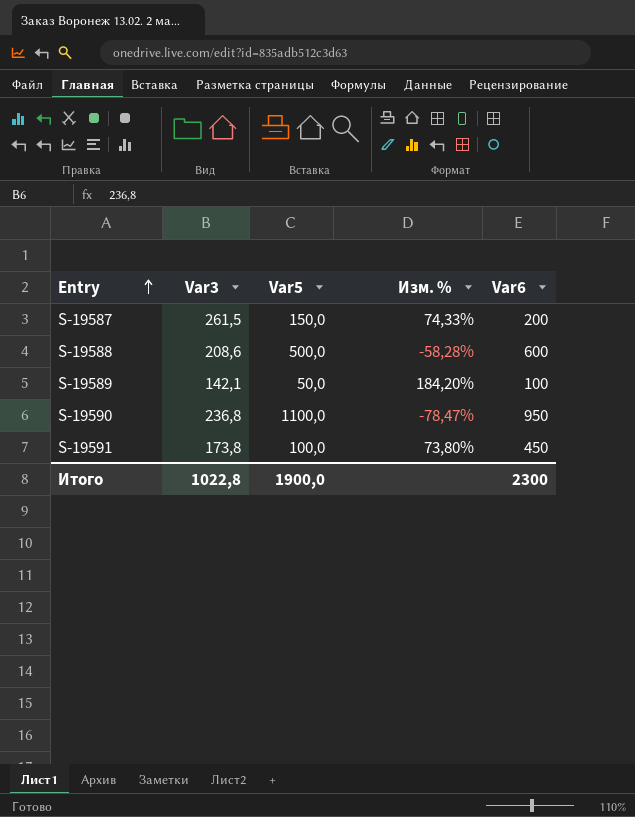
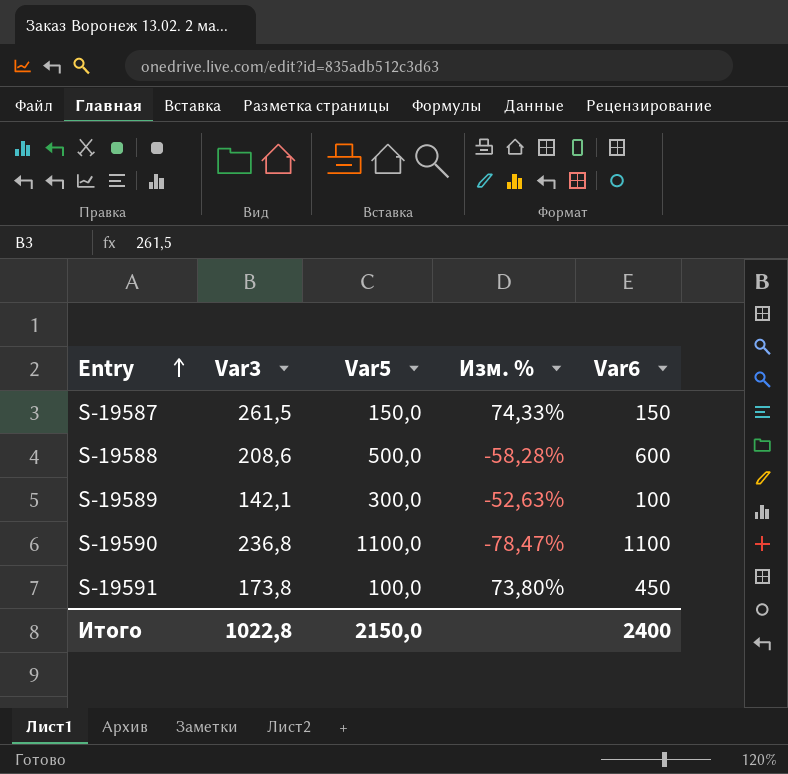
S-19587 | Var6: 200 -> 150
S-19589 | Var5: 50,0 -> 300,0
S-19589 | Изм. %: 184,20% -> -52,63%
S-19590 | Var6: 950 -> 1100
Итого | Var5: 1900,0 -> 2150,0
Итого | Var6: 2300 -> 2400

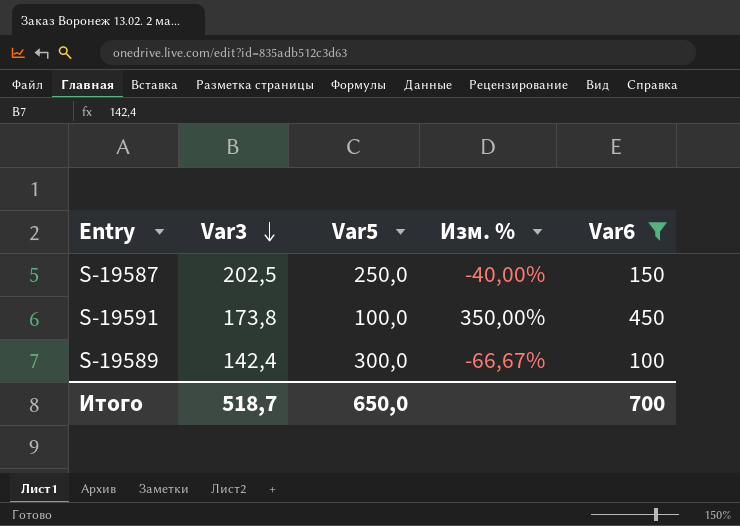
filter: none -> Var6 <= 450
row order: Entry ascending -> Var3 descending
column Изм. % | formula: ([Var3] - [Var5]) / [Var5] -> ([Var6] - [Var5]) / [Var5]
S-19587 | Var3: 261,5 -> 202,5
S-19587 | Var5: 150,0 -> 250,0
S-19589 | Var3: 142,1 -> 142,4
Итого | Var3: 1022,8 -> 518,7
Итого | Var5: 2150,0 -> 650,0
Итого | Var6: 2400 -> 700

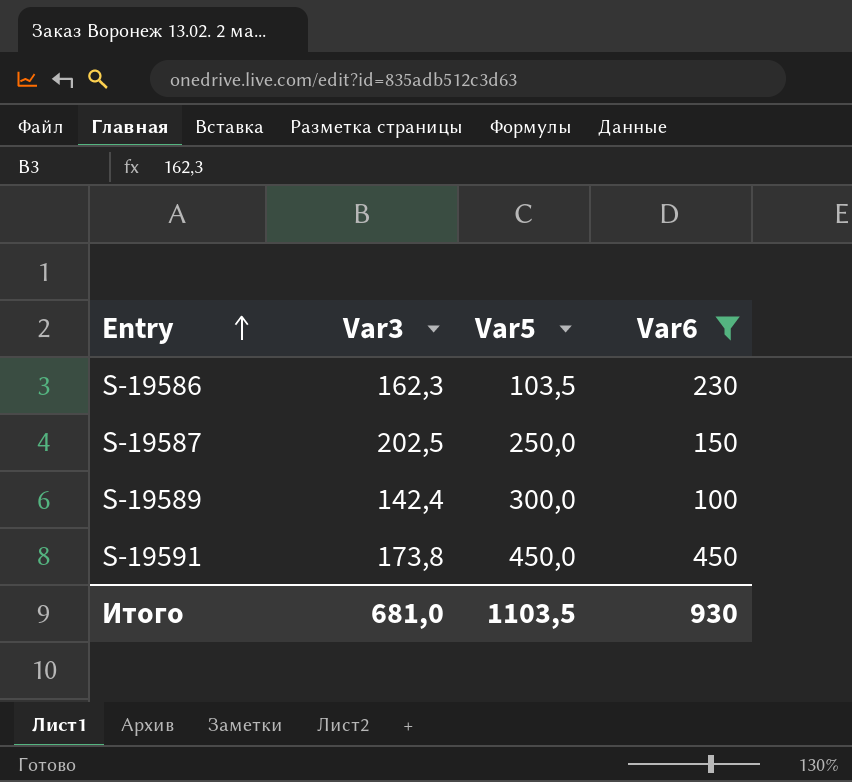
row order: Var3 descending -> Entry ascending
column Изм. % | formula: ([Var6] - [Var5]) / [Var5] -> none
row S-19586: none -> 162,3 | 103,5 | 230
S-19591 | Var5: 100,0 -> 450,0
Итого | Var3: 518,7 -> 681,0
Итого | Var5: 650,0 -> 1103,5
Итого | Var6: 700 -> 930

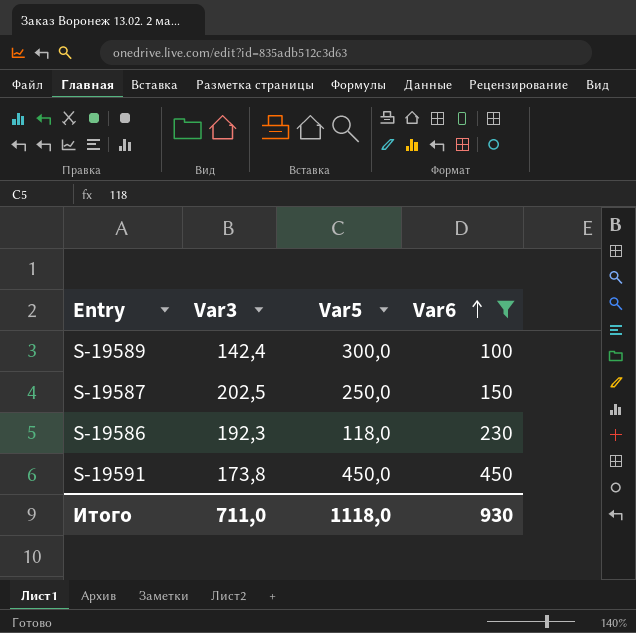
row order: Entry ascending -> Var6 ascending
S-19586 | Var3: 162,3 -> 192,3
S-19586 | Var5: 103,5 -> 118,0
Итого | Var3: 681,0 -> 711,0
Итого | Var5: 1103,5 -> 1118,0

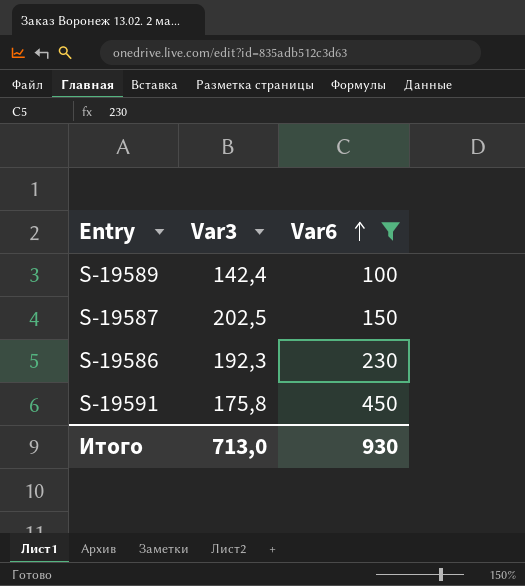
column Var5 | position: 3 -> none
S-19591 | Var3: 173,8 -> 175,8
Итого | Var3: 711,0 -> 713,0

